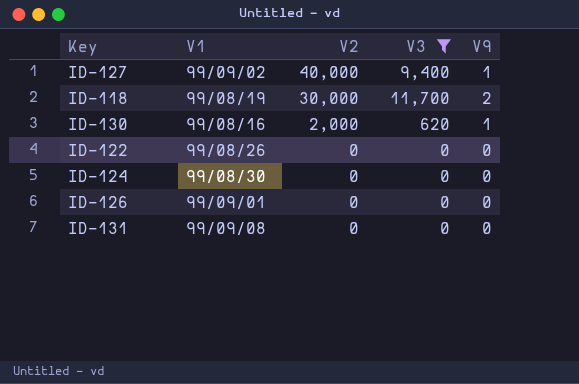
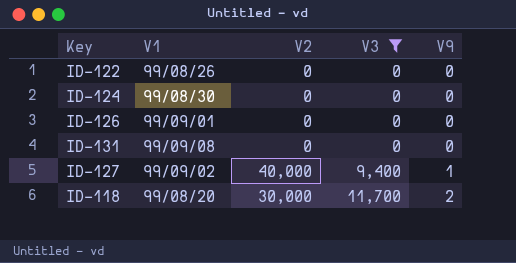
row order: V2 descending -> V3 ascending
row ID-130: 99/08/16 | 2,000 | 620 | 1 -> none
ID-118 | V1: 99/08/19 -> 99/08/20

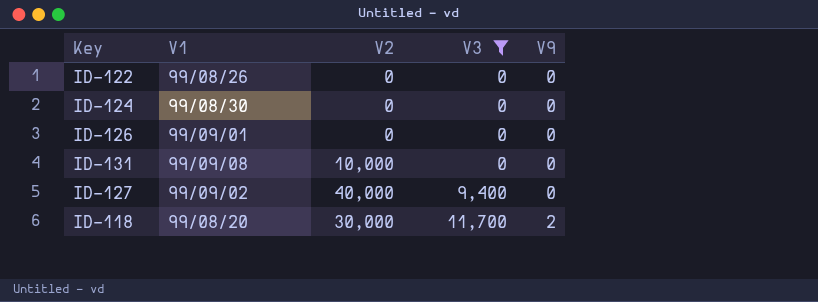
ID-131 | V2: 0 -> 10,000
ID-127 | V9: 1 -> 0

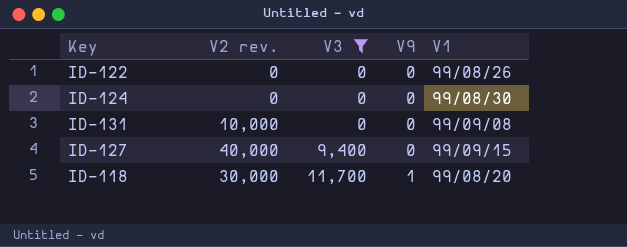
column name: V2 -> V2 rev.
column V1 | position: 2 -> 5
row ID-126: 99/09/01 | 0 | 0 | 0 -> none
ID-127 | V1: 99/09/02 -> 99/09/15
ID-118 | V9: 2 -> 1

